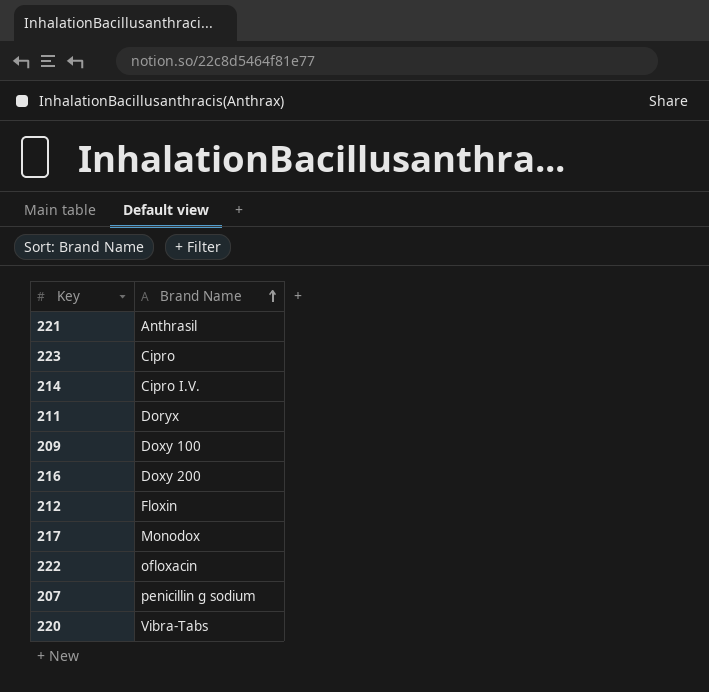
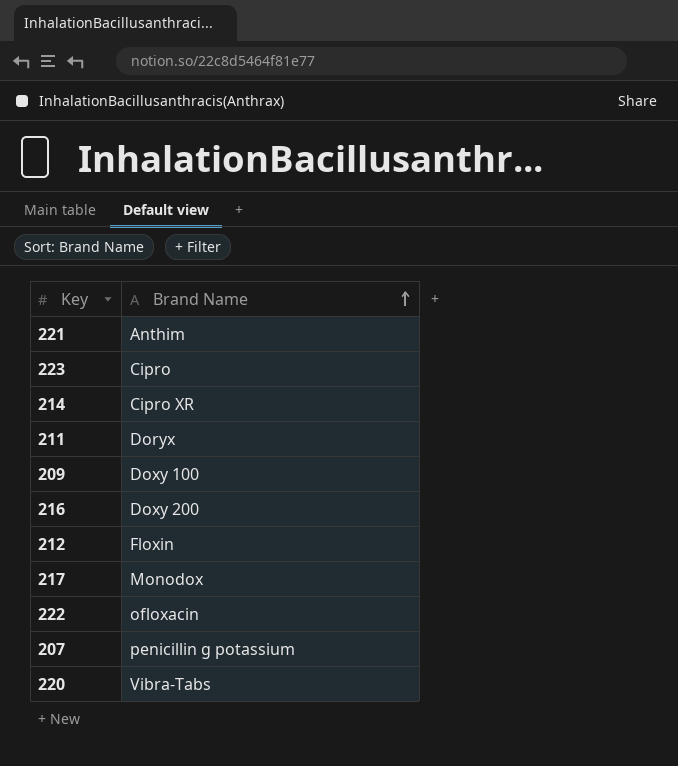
221 | Brand Name: Anthrasil -> Anthim
214 | Brand Name: Cipro I.V. -> Cipro XR
207 | Brand Name: penicillin g sodium -> penicillin g potassium

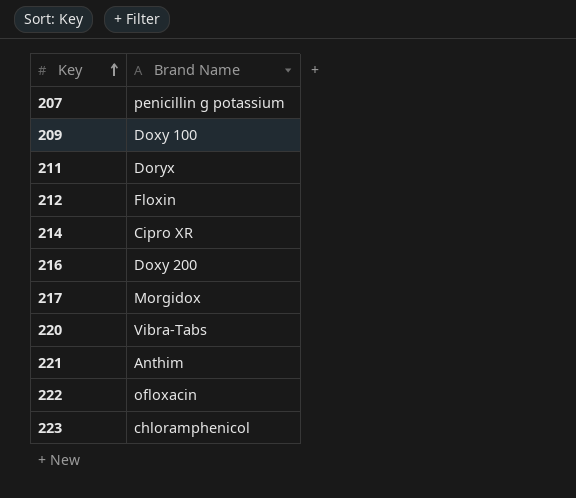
row order: Brand Name ascending -> Key ascending
217 | Brand Name: Monodox -> Morgidox
223 | Brand Name: Cipro -> chloramphenicol

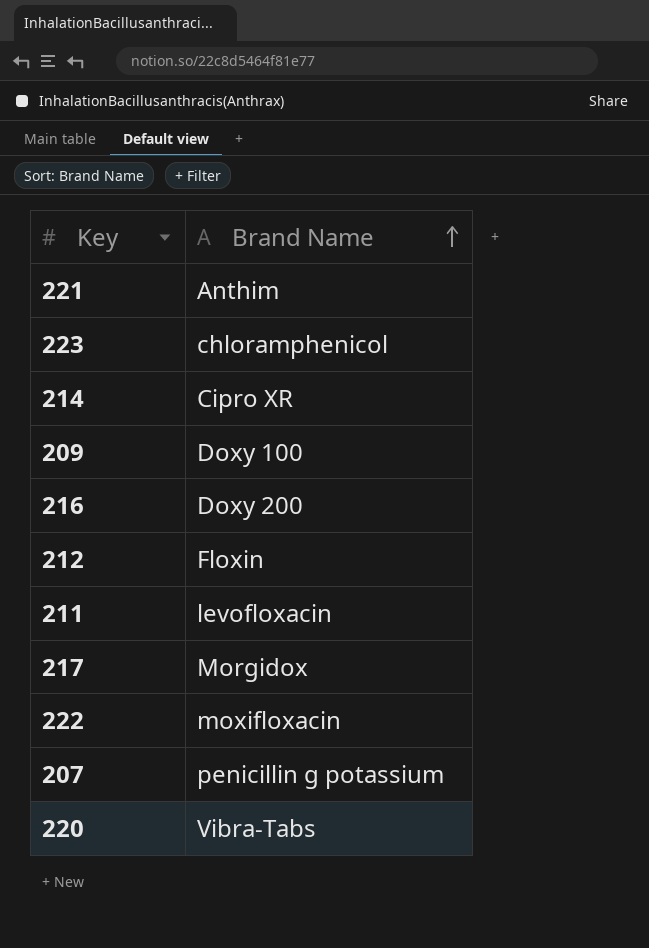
row order: Key ascending -> Brand Name ascending
211 | Brand Name: Doryx -> levofloxacin
222 | Brand Name: ofloxacin -> moxifloxacin

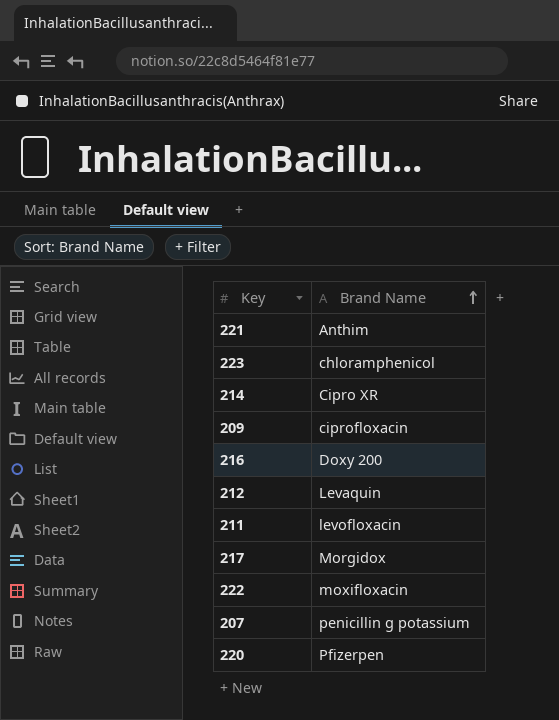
209 | Brand Name: Doxy 100 -> ciprofloxacin
212 | Brand Name: Floxin -> Levaquin
220 | Brand Name: Vibra-Tabs -> Pfizerpen

